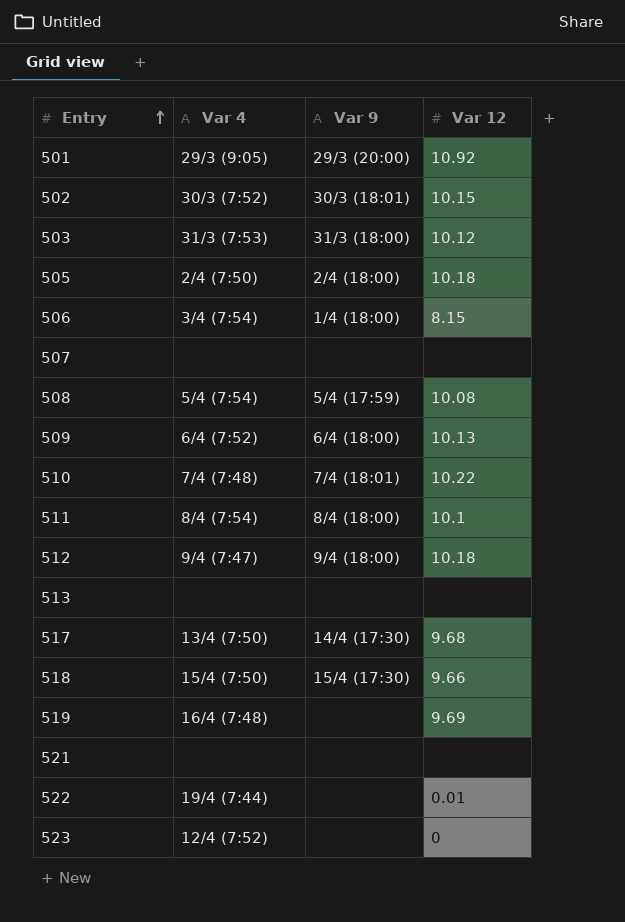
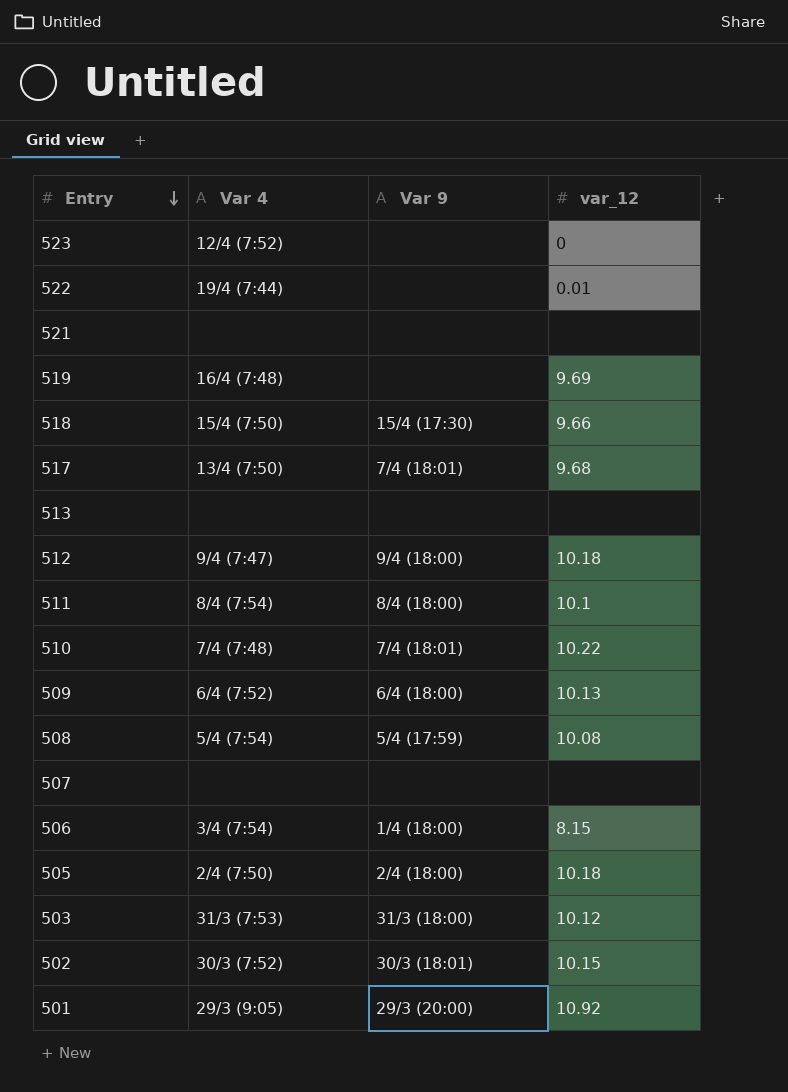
row order: Entry ascending -> Entry descending
column name: Var 12 -> var_12
517 | Var 9: 14/4 (17:30) -> 7/4 (18:01)

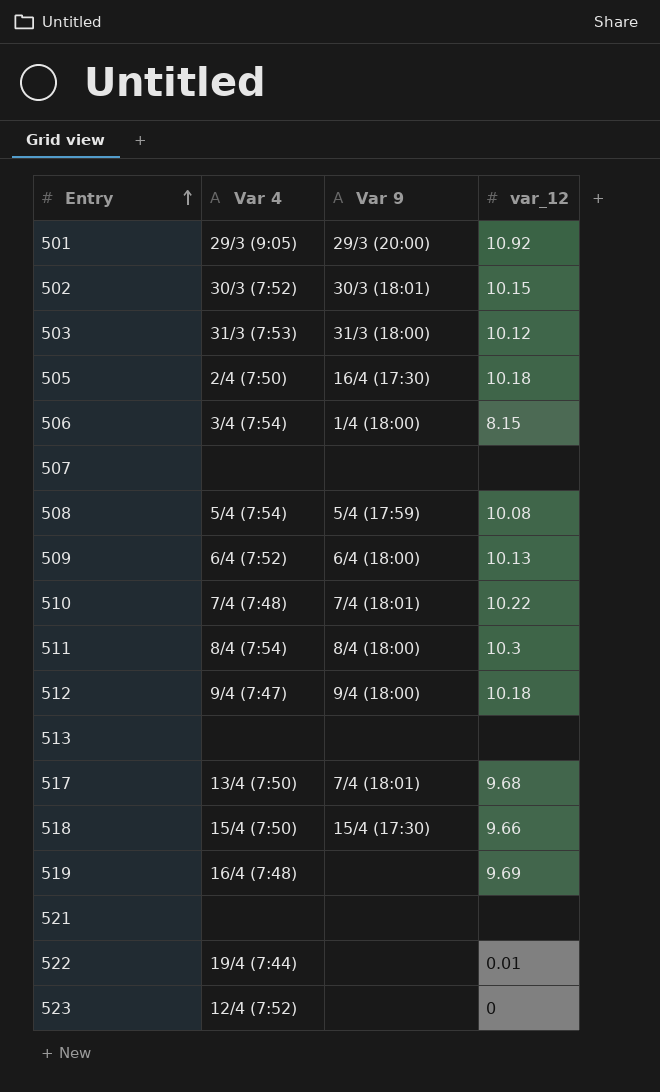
row order: Entry descending -> Entry ascending
505 | Var 9: 2/4 (18:00) -> 16/4 (17:30)
511 | var_12: 10.1 -> 10.3

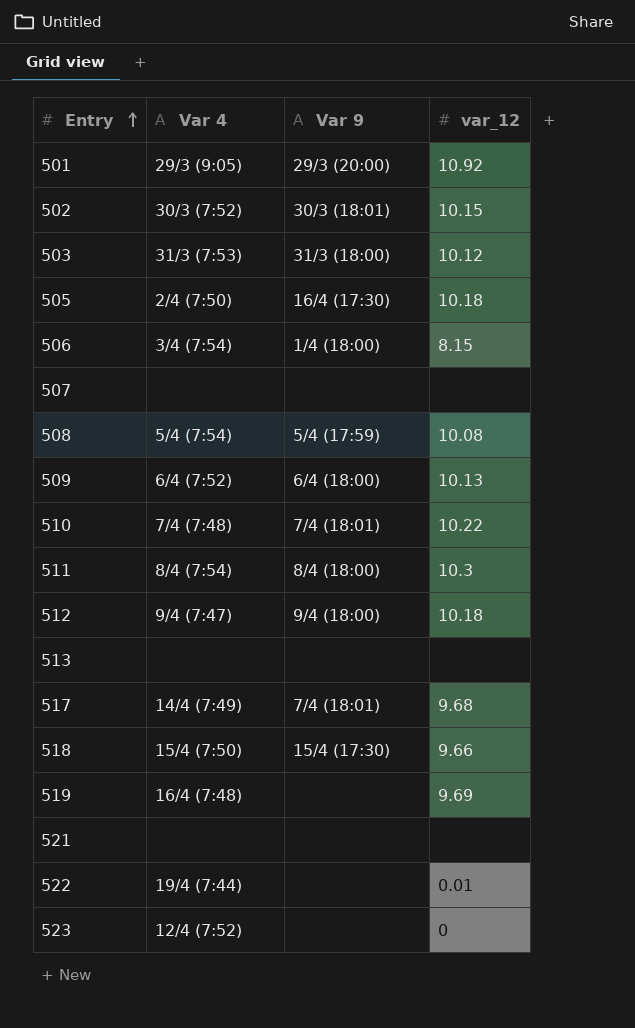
517 | Var 4: 13/4 (7:50) -> 14/4 (7:49)

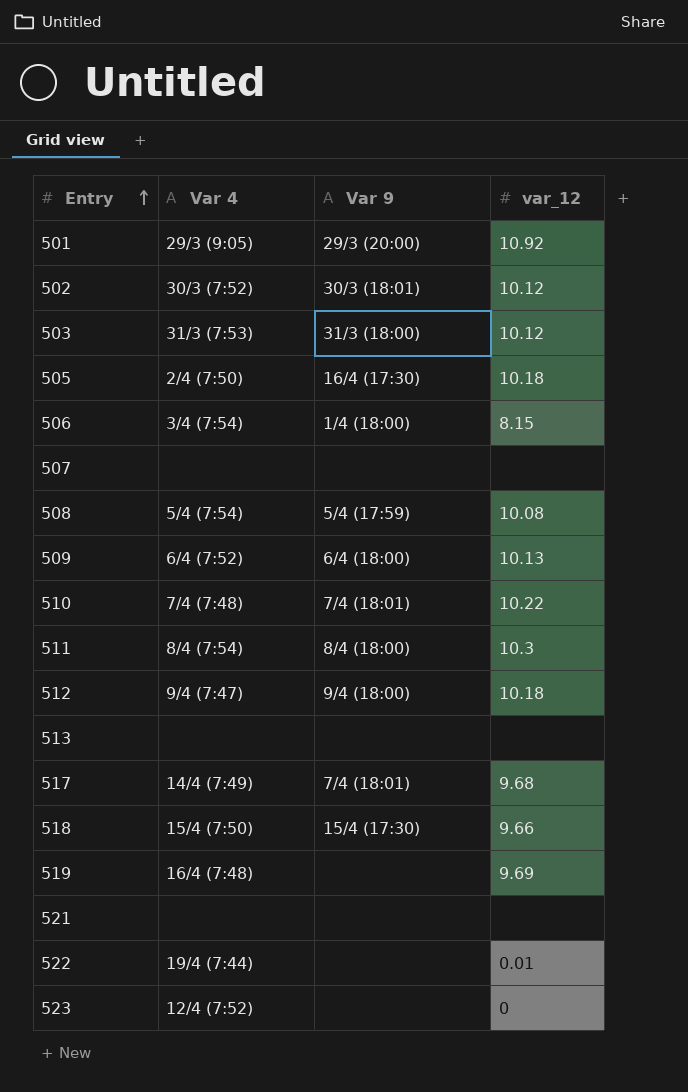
502 | var_12: 10.15 -> 10.12

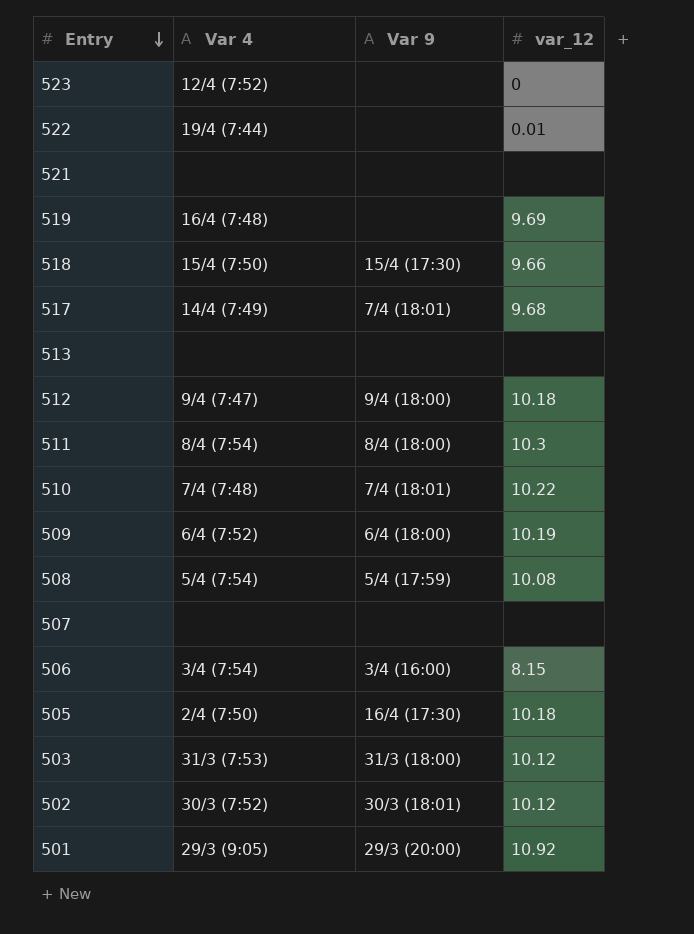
row order: Entry ascending -> Entry descending
509 | var_12: 10.13 -> 10.19
506 | Var 9: 1/4 (18:00) -> 3/4 (16:00)

